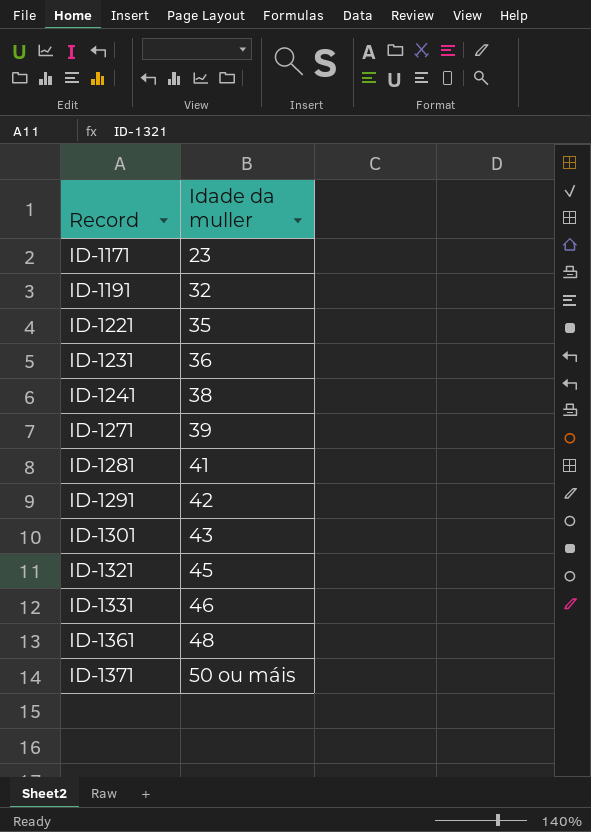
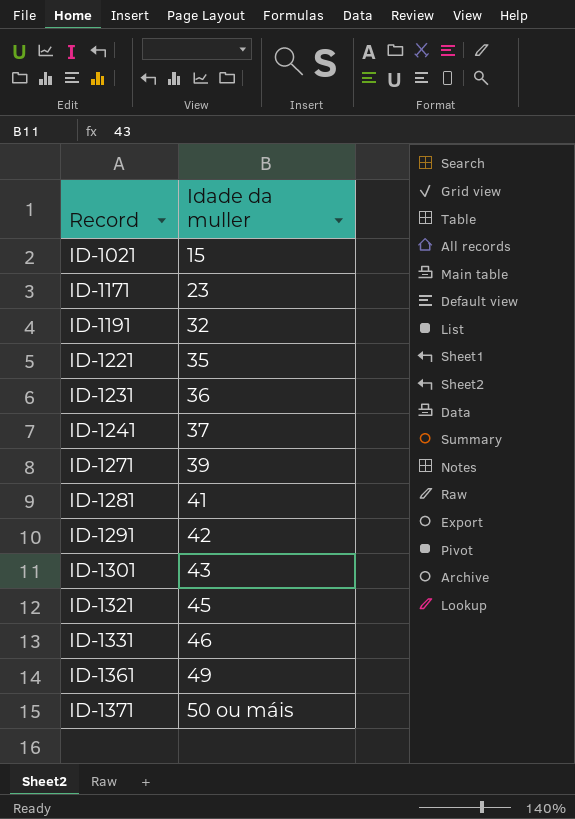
row ID-1021: none -> 15
ID-1241 | Idade da muller: 38 -> 37
ID-1361 | Idade da muller: 48 -> 49

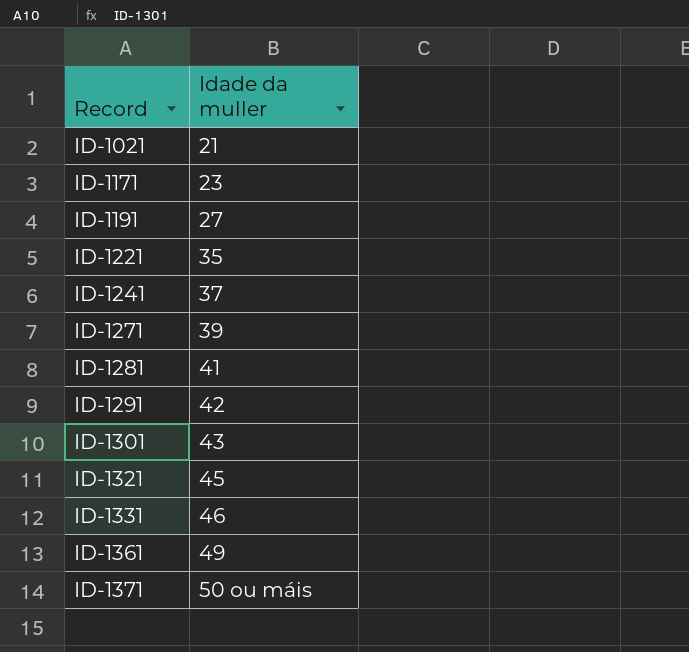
row ID-1231: 36 -> none
ID-1021 | Idade da muller: 15 -> 21
ID-1191 | Idade da muller: 32 -> 27

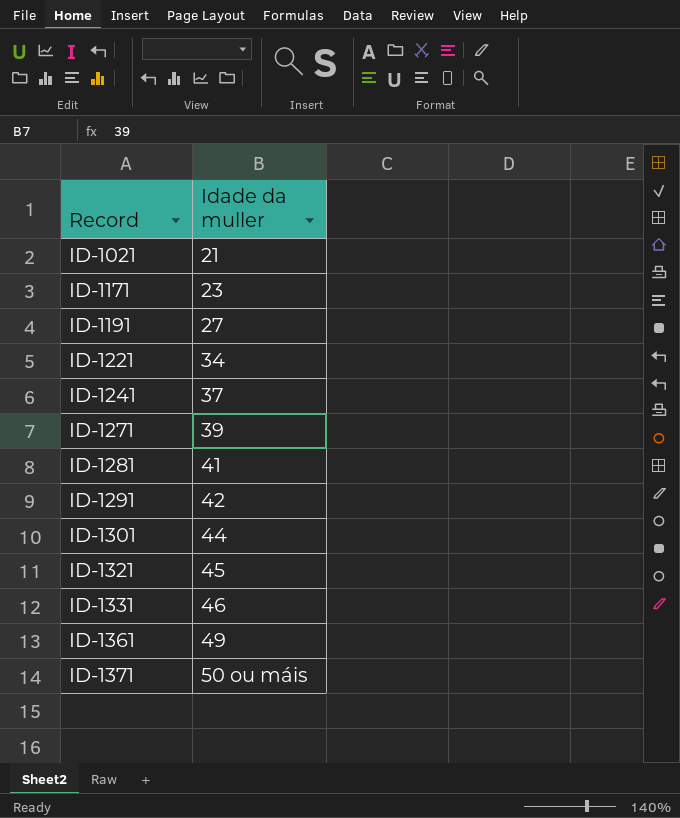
ID-1221 | Idade da muller: 35 -> 34
ID-1301 | Idade da muller: 43 -> 44

